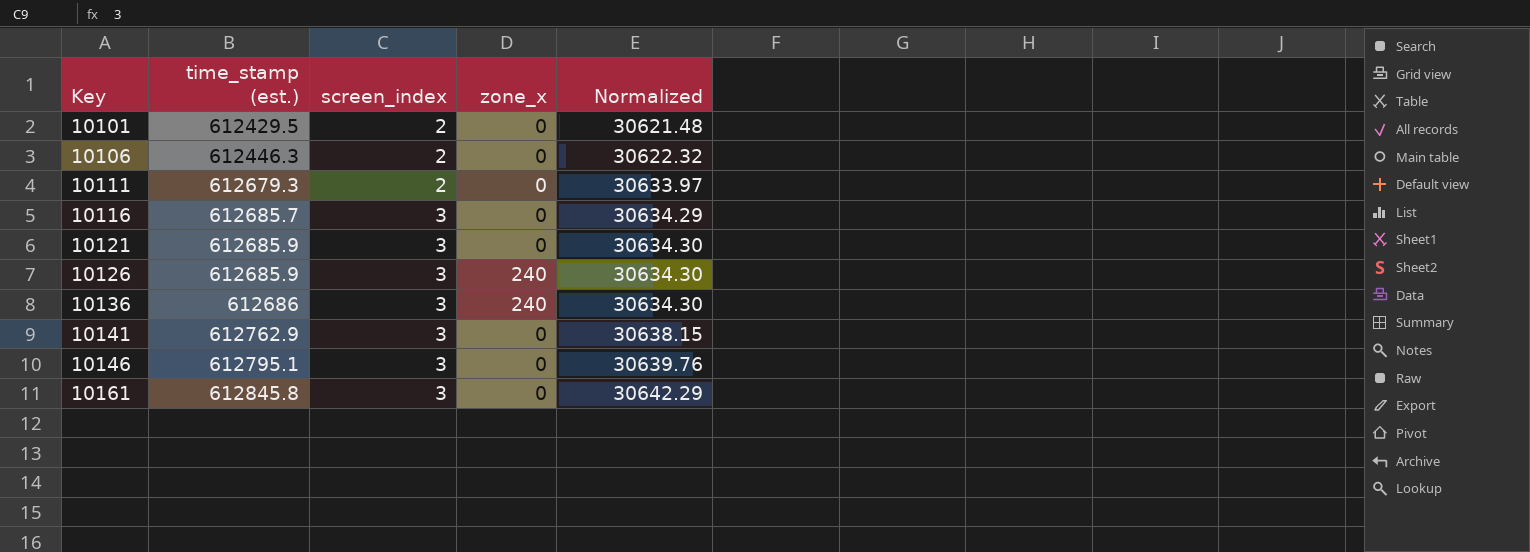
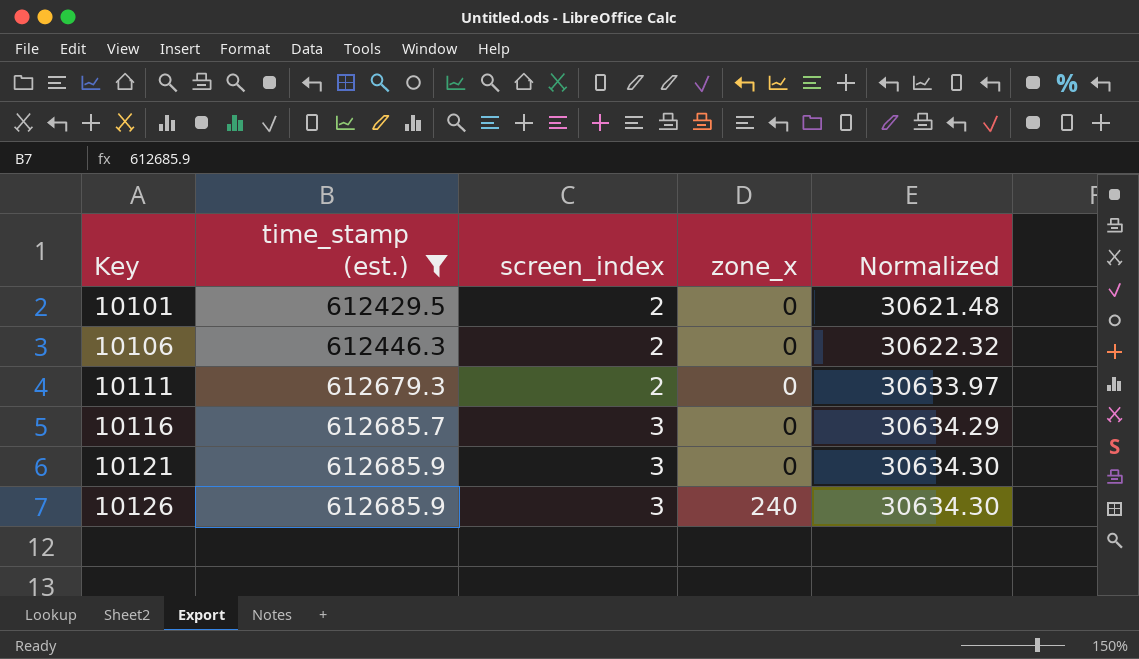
filter: none -> time_stamp (est.) <= 612685.9

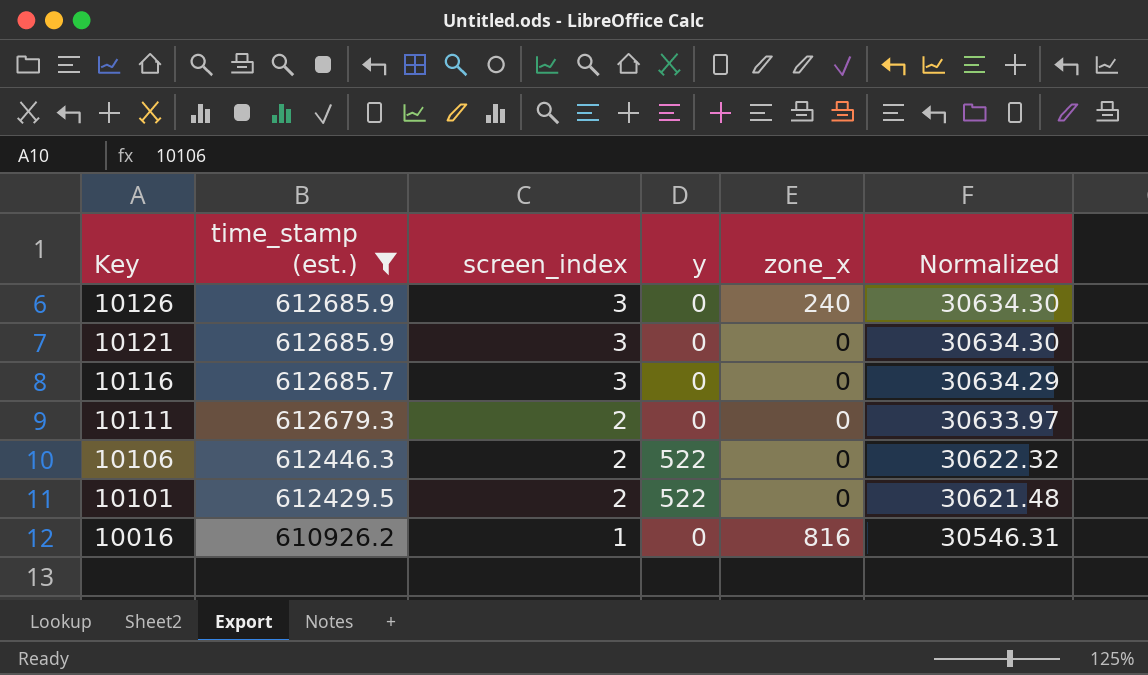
row order: Key ascending -> Key descending
column y | position: none -> 4
row 10016: none -> 610926.2 | 1 | 0 | 816 | 30546.31

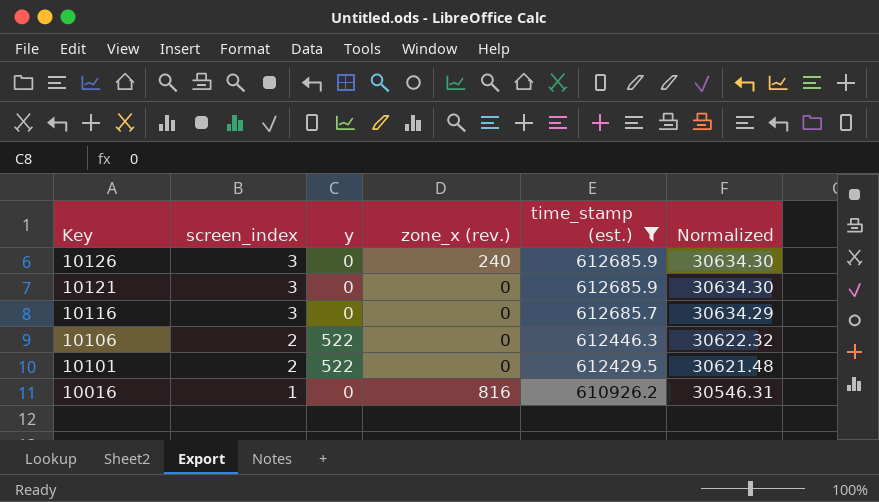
column name: zone_x -> zone_x (rev.)
column time_stamp (est.) | position: 2 -> 5
row 10111: 612679.3 | 2 | 0 | 0 | 30633.97 -> none

